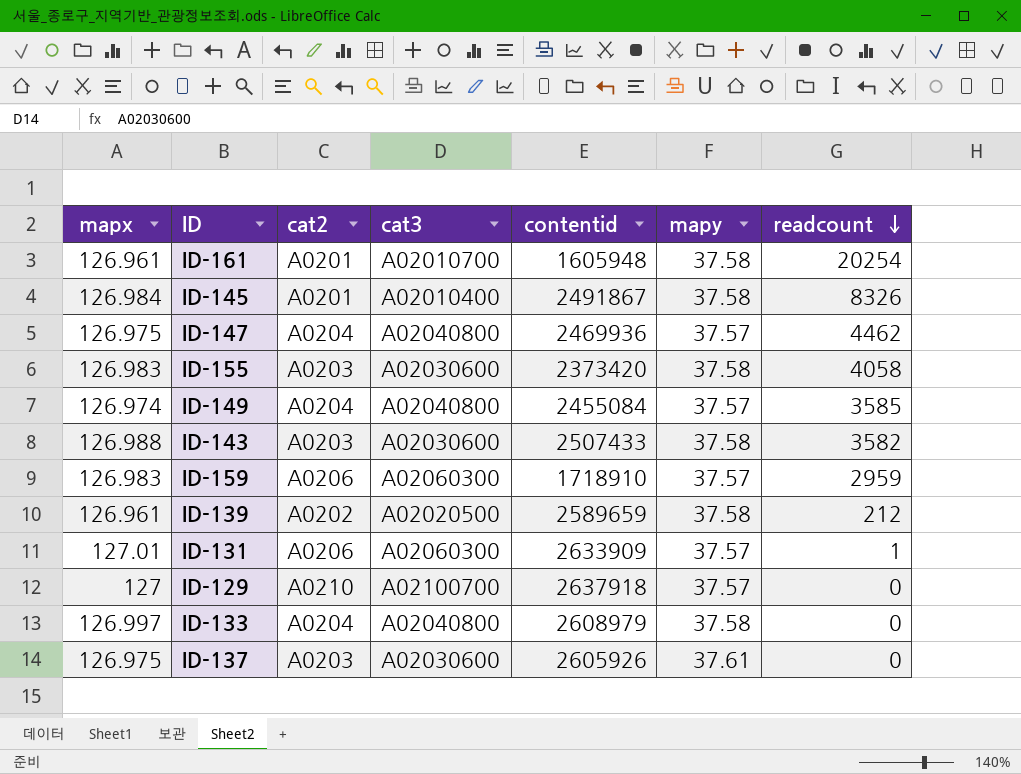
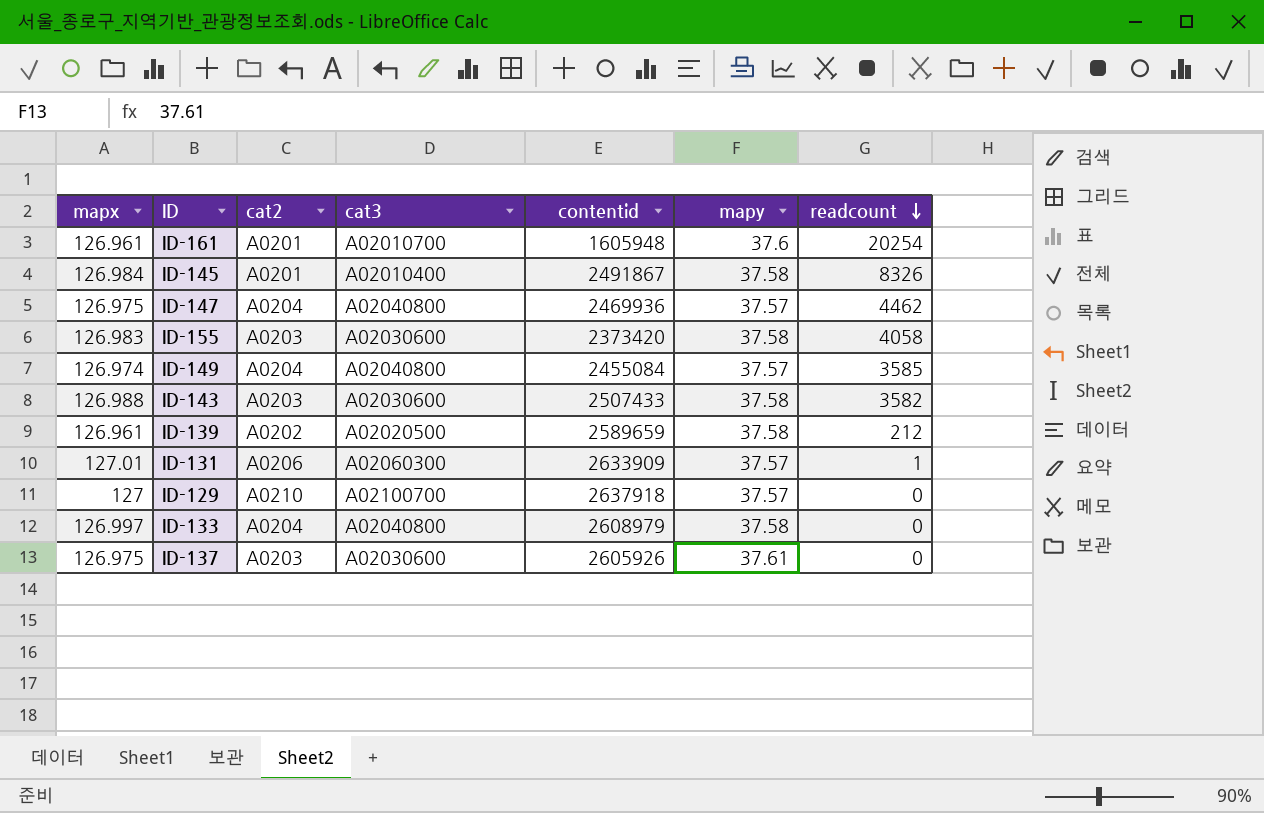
row ID-159: 126.983 | A0206 | A02060300 | 1718910 | 37.57 | 2959 -> none
ID-161 | mapy: 37.58 -> 37.6

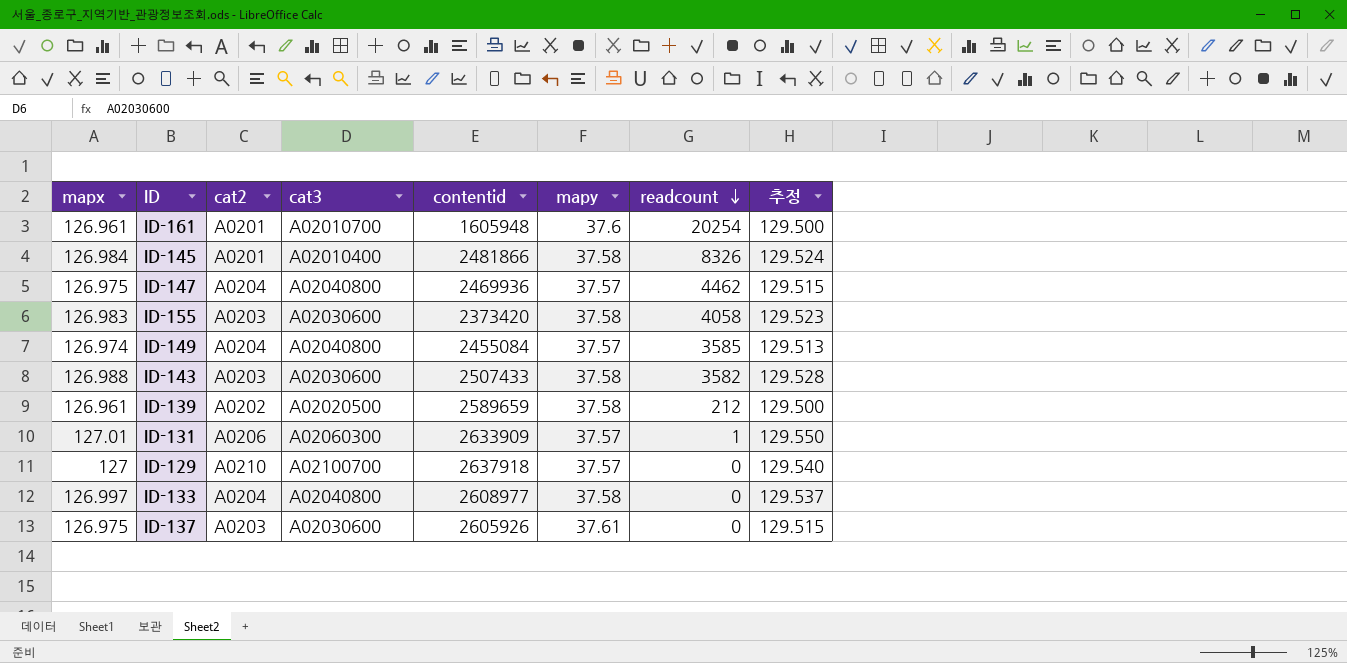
column 추정 | formula: none -> [mapx] * 1.02
ID-145 | contentid: 2491867 -> 2481866
ID-133 | contentid: 2608979 -> 2608977

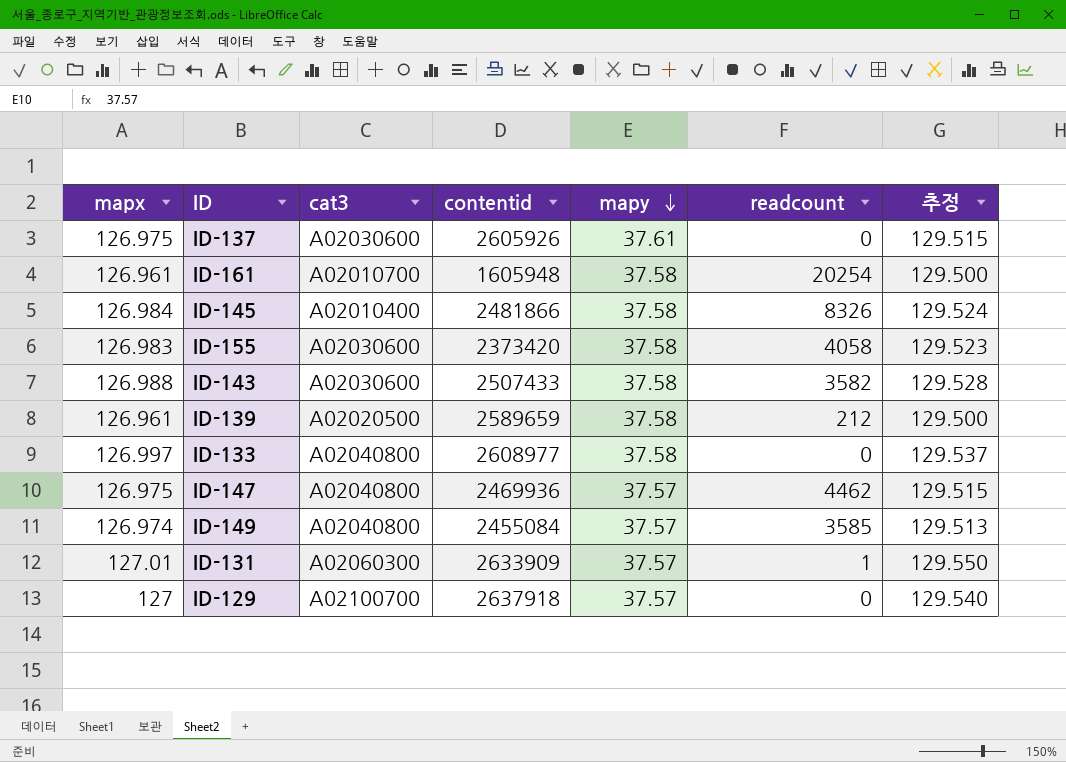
row order: readcount descending -> mapy descending
column cat2 | position: 3 -> none
ID-161 | mapy: 37.6 -> 37.58

